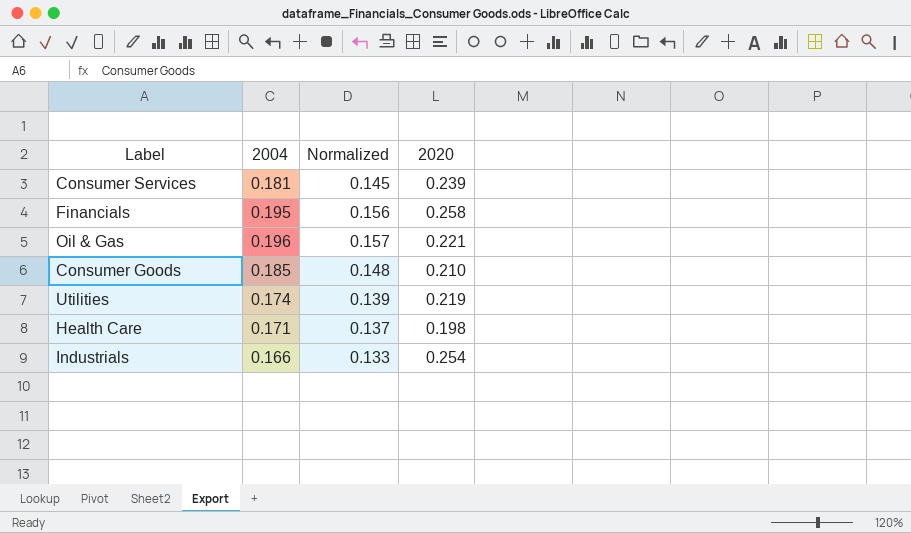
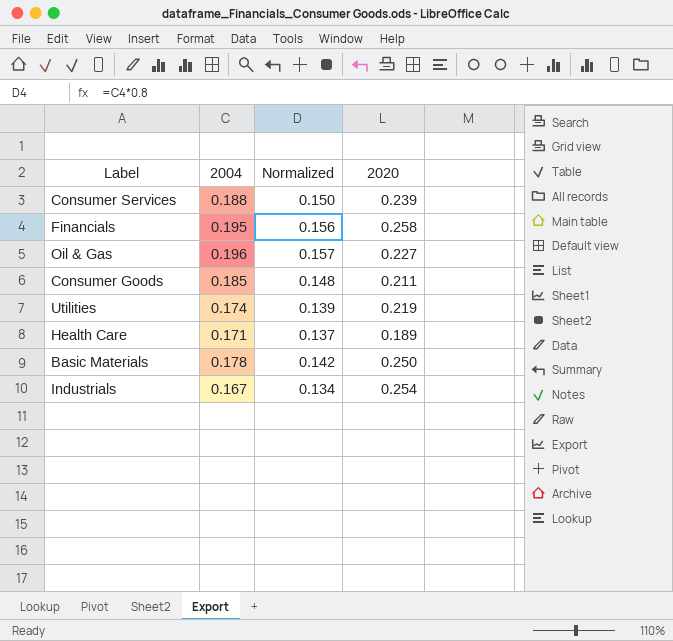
Consumer Services | 2004: 0.181 -> 0.188
Consumer Services | Normalized: 0.145 -> 0.150
Oil & Gas | 2020: 0.221 -> 0.227
Consumer Goods | 2020: 0.210 -> 0.211
Health Care | 2020: 0.198 -> 0.189
row Basic Materials: none -> 0.178 | 0.142 | 0.250
Industrials | 2004: 0.166 -> 0.167
Industrials | Normalized: 0.133 -> 0.134

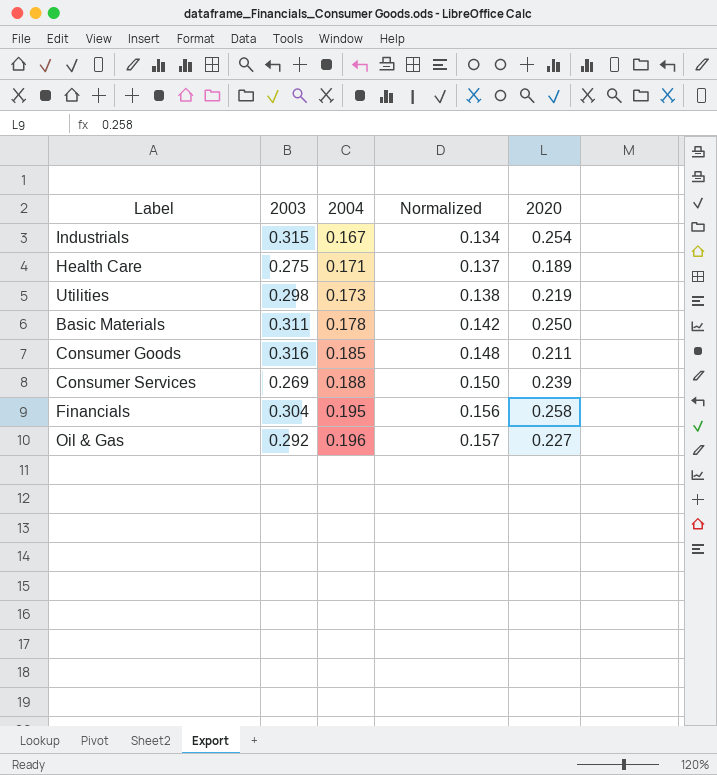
row order: none -> 2004 ascending
column 2003 | position: none -> 2
Utilities | 2004: 0.174 -> 0.173
Utilities | Normalized: 0.139 -> 0.138

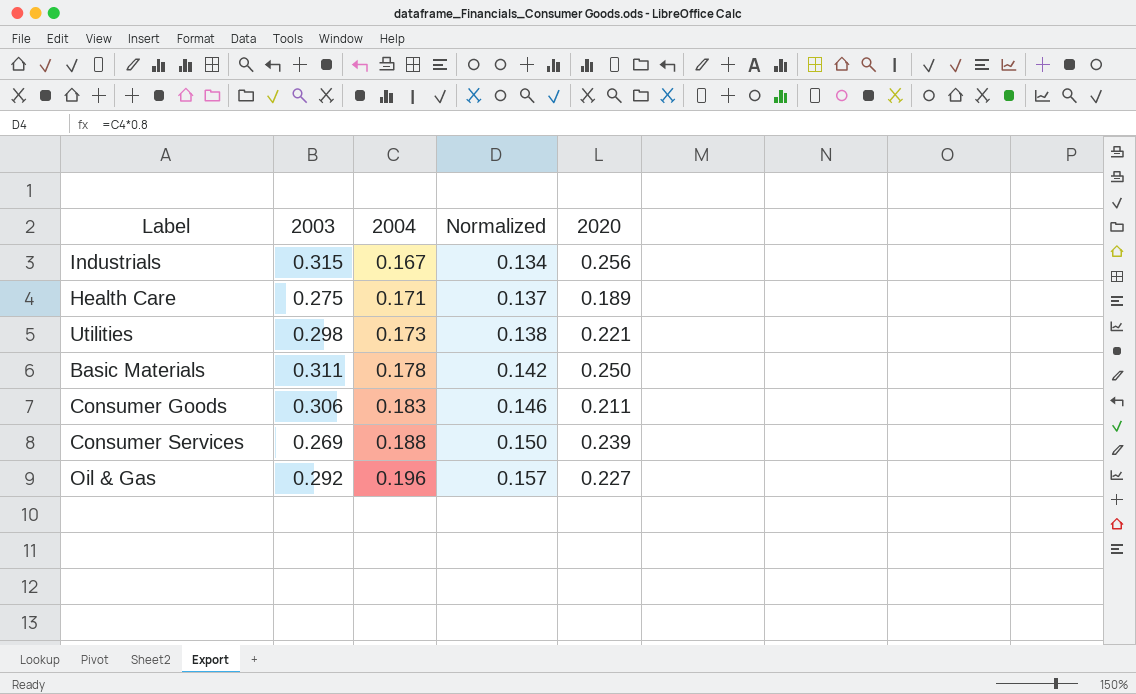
row Financials: 0.304 | 0.195 | 0.156 | 0.258 -> none
Industrials | 2020: 0.254 -> 0.256
Utilities | 2020: 0.219 -> 0.221
Consumer Goods | 2003: 0.316 -> 0.306
Consumer Goods | 2004: 0.185 -> 0.183
Consumer Goods | Normalized: 0.148 -> 0.146

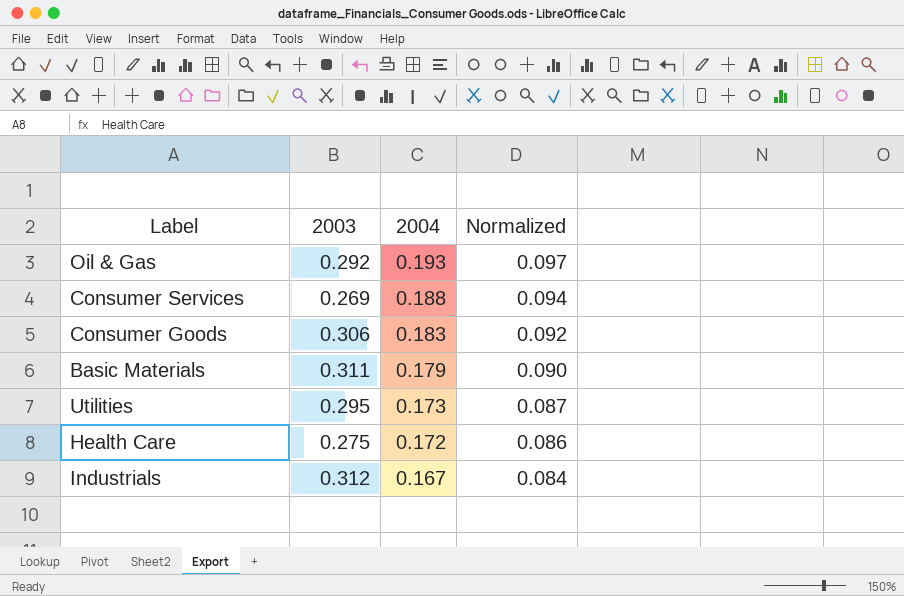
row order: 2004 ascending -> 2004 descending
column 2020 | position: 5 -> none
column Normalized | formula: [2004] * 0.8 -> [2004] * 0.5
Oil & Gas | 2004: 0.196 -> 0.193
Basic Materials | 2004: 0.178 -> 0.179
Utilities | 2003: 0.298 -> 0.295
Health Care | 2004: 0.171 -> 0.172
Industrials | 2003: 0.315 -> 0.312

